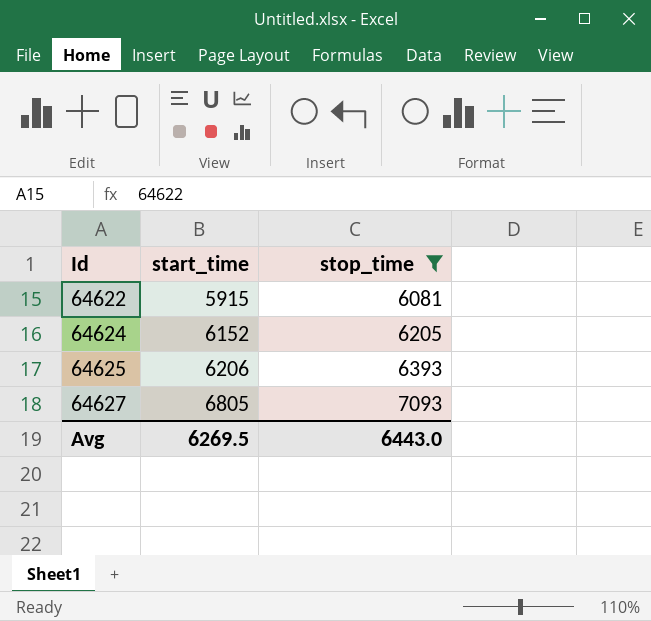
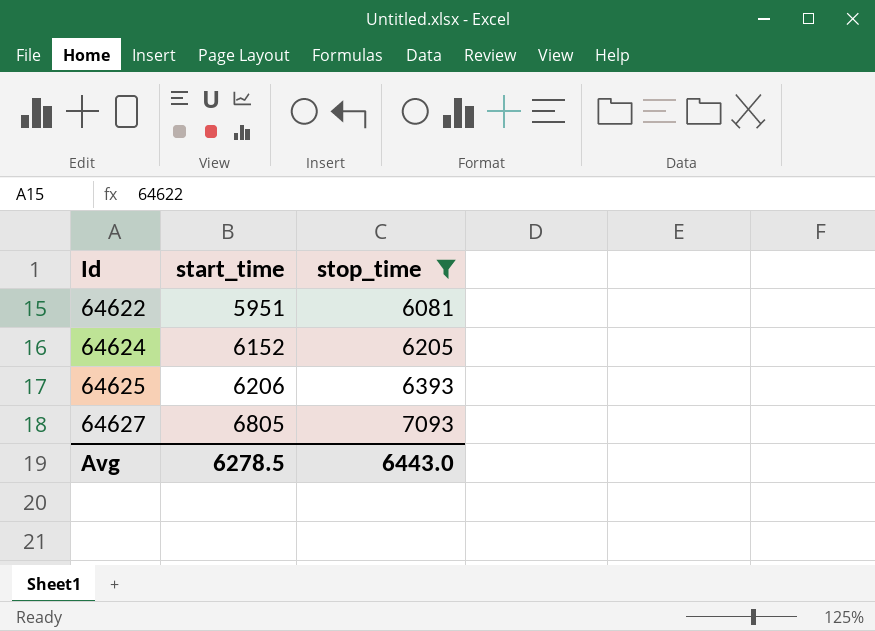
64622 | start_time: 5915 -> 5951
Avg | start_time: 6269.5 -> 6278.5

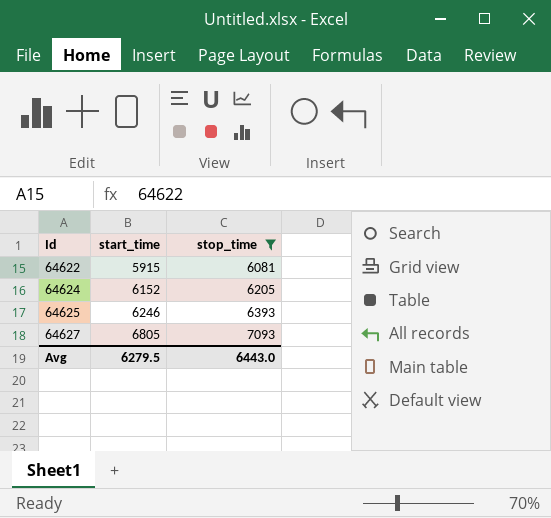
64622 | start_time: 5951 -> 5915
64625 | start_time: 6206 -> 6246
Avg | start_time: 6278.5 -> 6279.5

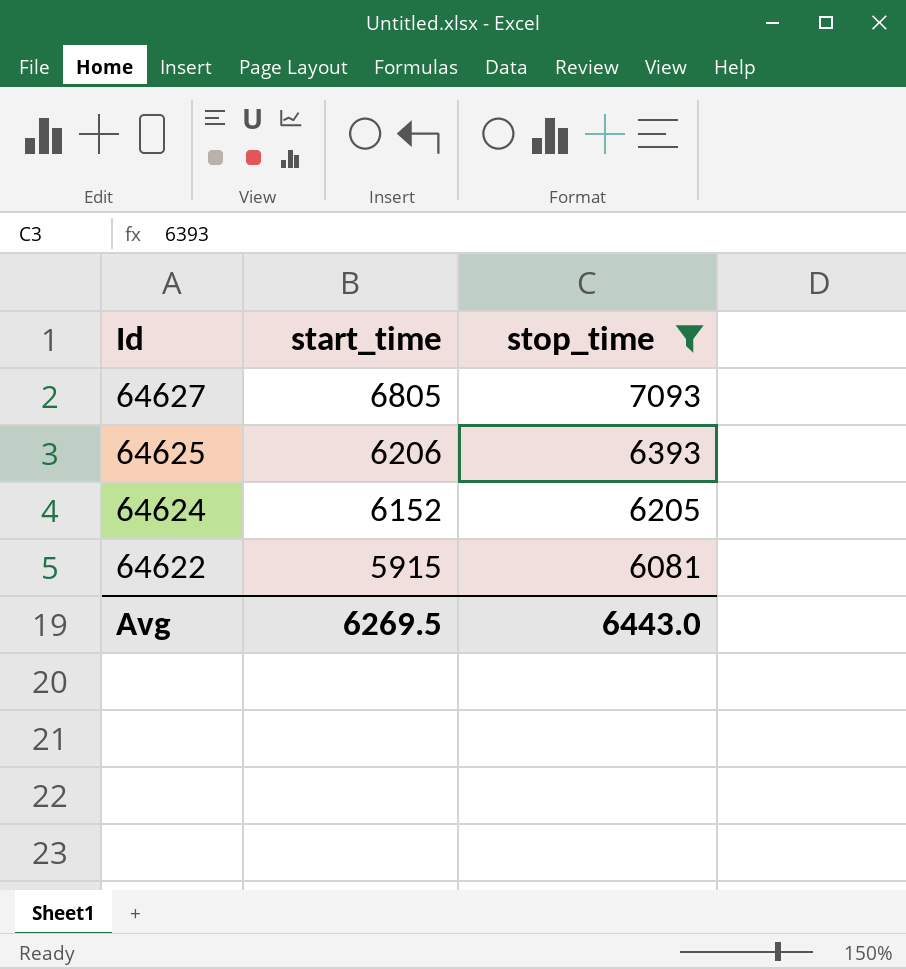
row order: Id ascending -> Id descending
64625 | start_time: 6246 -> 6206
Avg | start_time: 6279.5 -> 6269.5

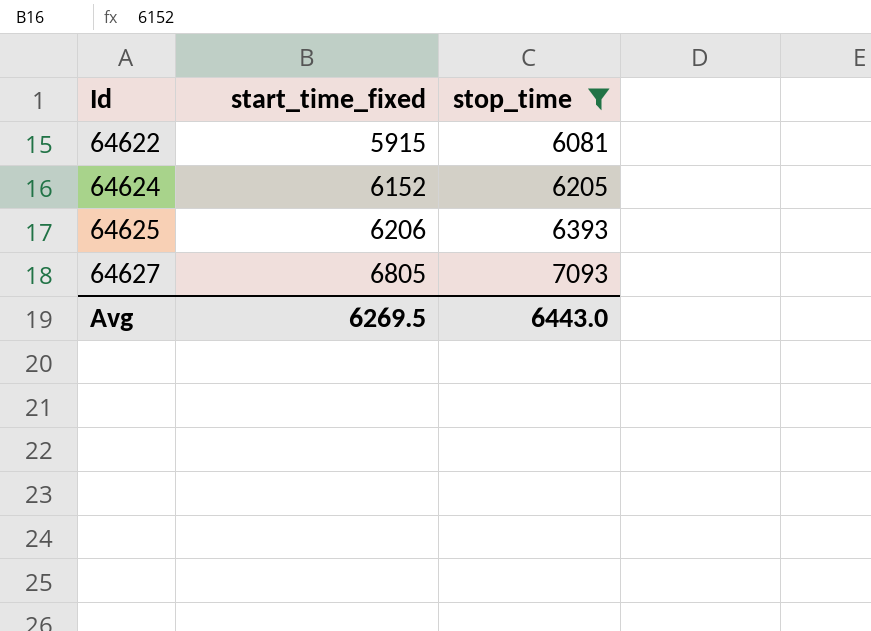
row order: Id descending -> Id ascending
column name: start_time -> start_time_fixed

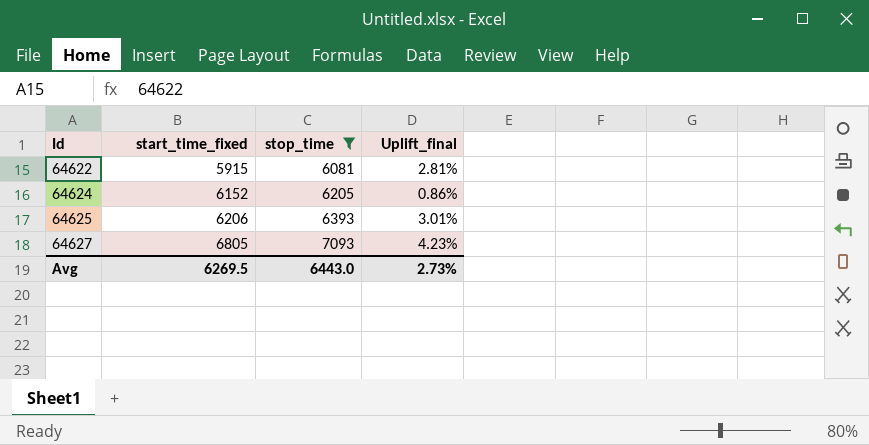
column Uplift_final | formula: none -> ([stop_time] - [start_time_fixed]) / [start_time_fixed]

